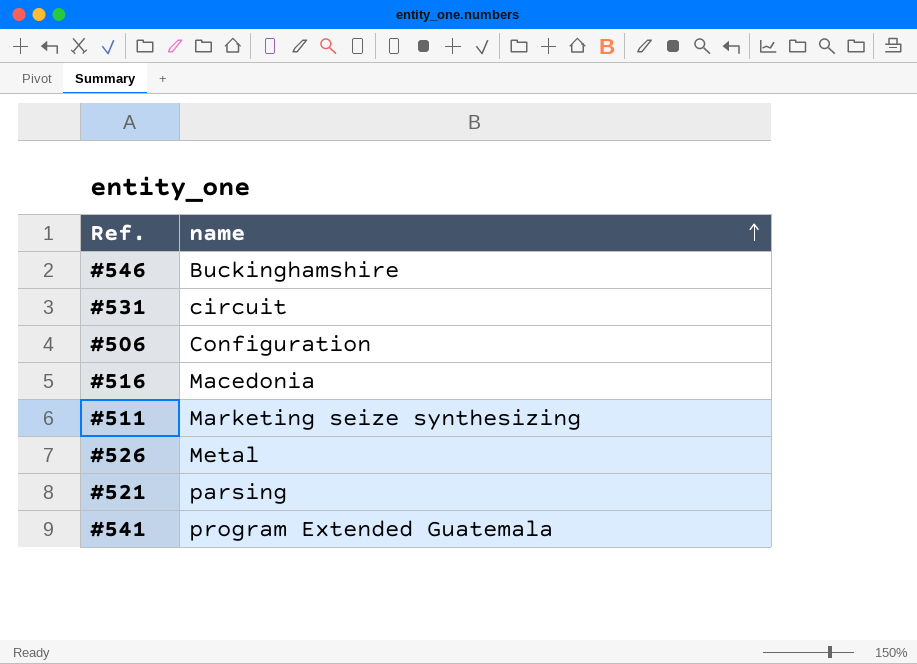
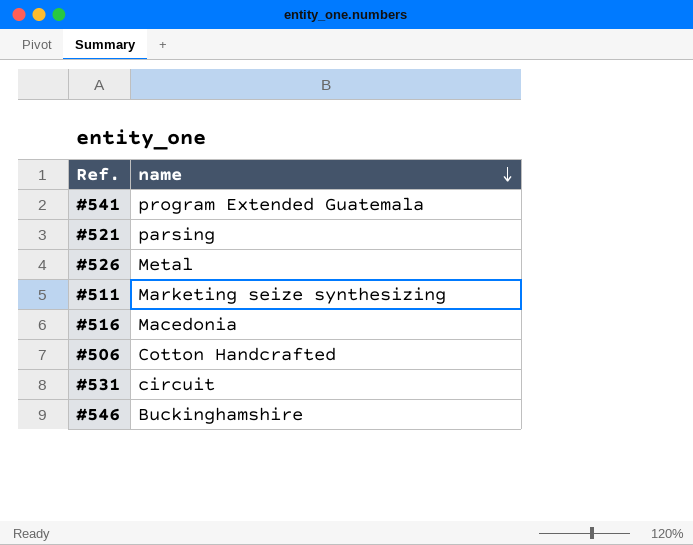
row order: name ascending -> name descending
#506 | name: Configuration -> Cotton Handcrafted

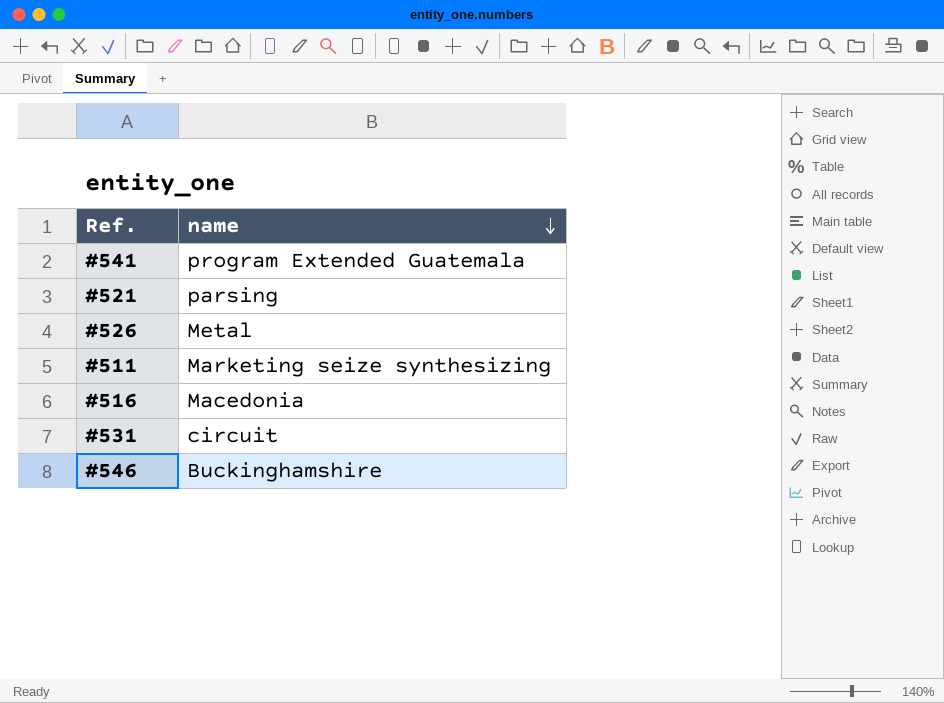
row #506: Cotton Handcrafted -> none

